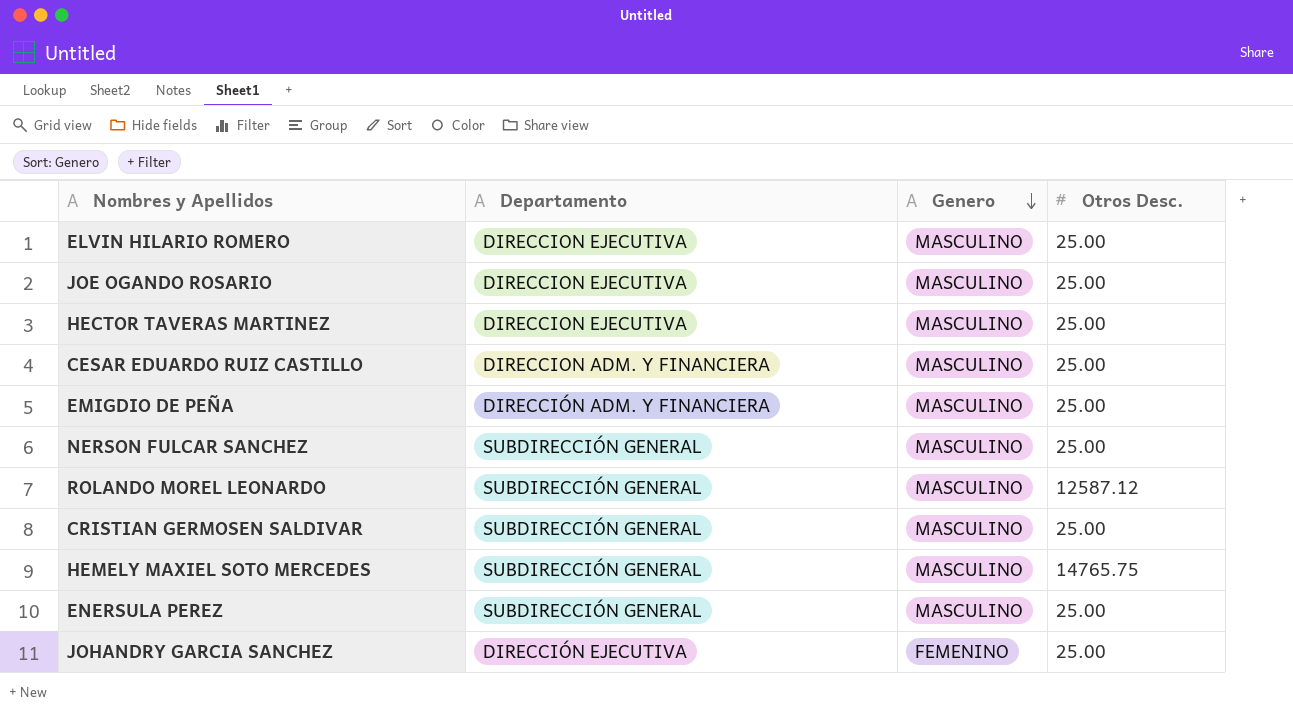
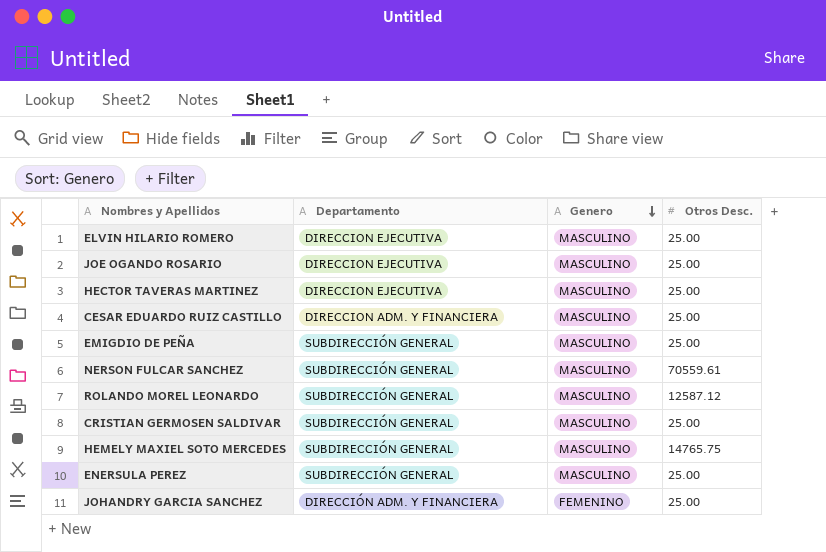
EMIGDIO DE PEÑA | Departamento: DIRECCIÓN ADM. Y FINANCIERA -> SUBDIRECCIÓN GENERAL
NERSON FULCAR SANCHEZ | Otros Desc.: 25.00 -> 70559.61
JOHANDRY GARCIA SANCHEZ | Departamento: DIRECCIÓN EJECUTIVA -> DIRECCIÓN ADM. Y FINANCIERA

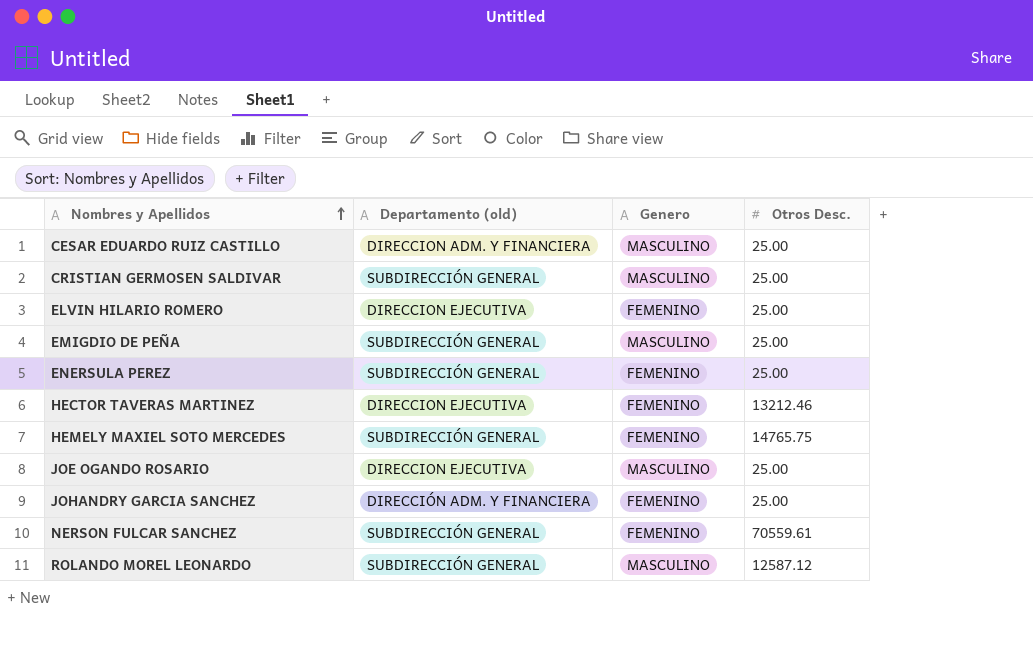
row order: Genero descending -> Nombres y Apellidos ascending
column name: Departamento -> Departamento (old)
ELVIN HILARIO ROMERO | Genero: MASCULINO -> FEMENINO
ENERSULA PEREZ | Genero: MASCULINO -> FEMENINO
HECTOR TAVERAS MARTINEZ | Genero: MASCULINO -> FEMENINO
HECTOR TAVERAS MARTINEZ | Otros Desc.: 25.00 -> 13212.46
HEMELY MAXIEL SOTO MERCEDES | Genero: MASCULINO -> FEMENINO
NERSON FULCAR SANCHEZ | Genero: MASCULINO -> FEMENINO

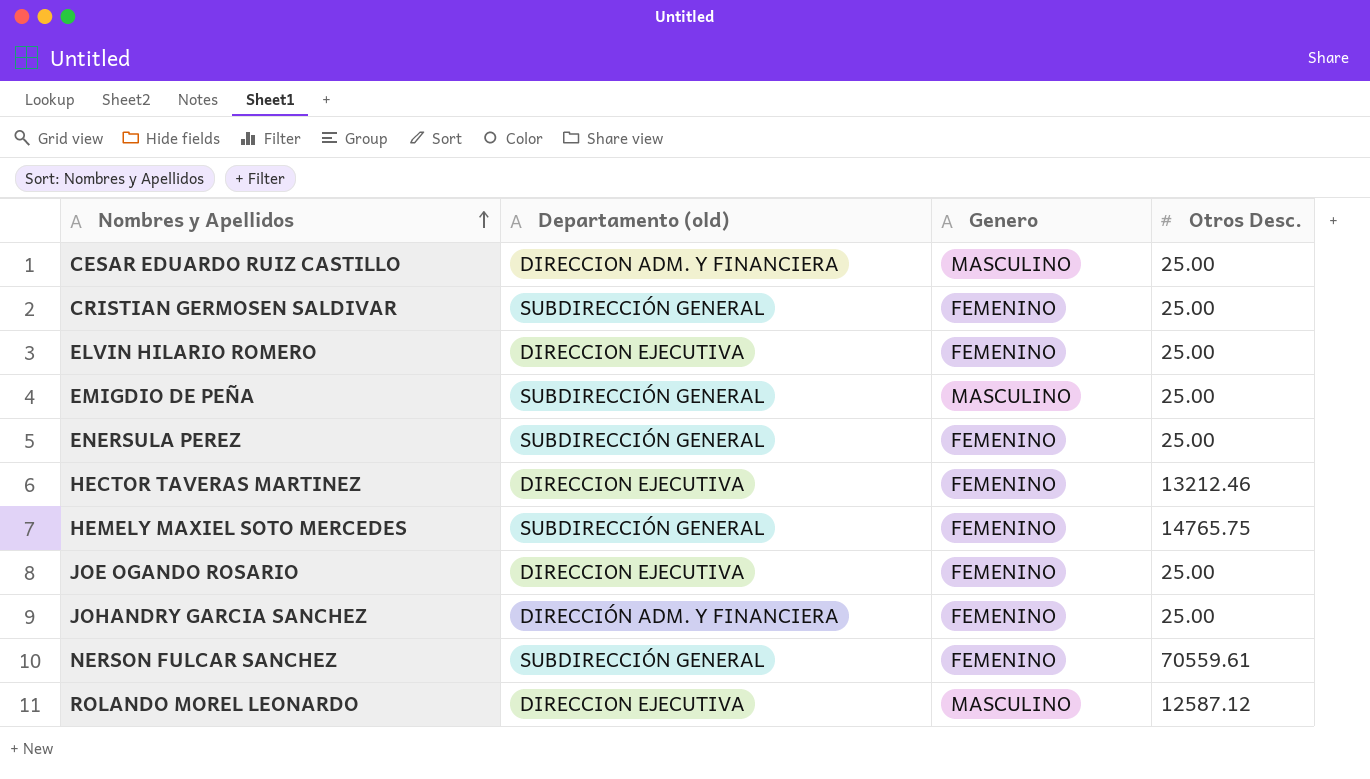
CRISTIAN GERMOSEN SALDIVAR | Genero: MASCULINO -> FEMENINO
JOE OGANDO ROSARIO | Genero: MASCULINO -> FEMENINO
ROLANDO MOREL LEONARDO | Departamento (old): SUBDIRECCIÓN GENERAL -> DIRECCION EJECUTIVA

